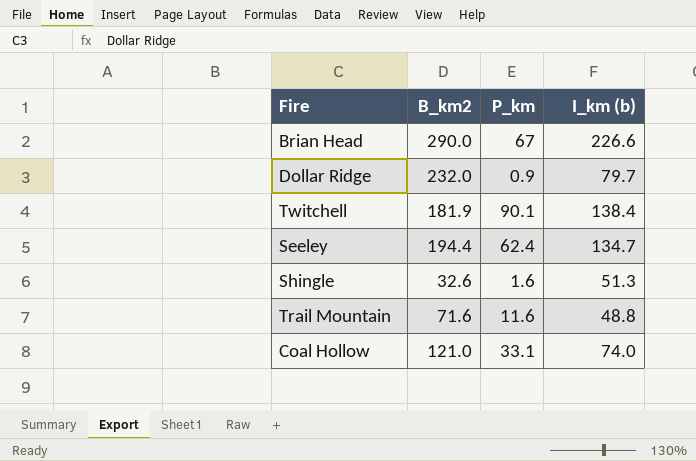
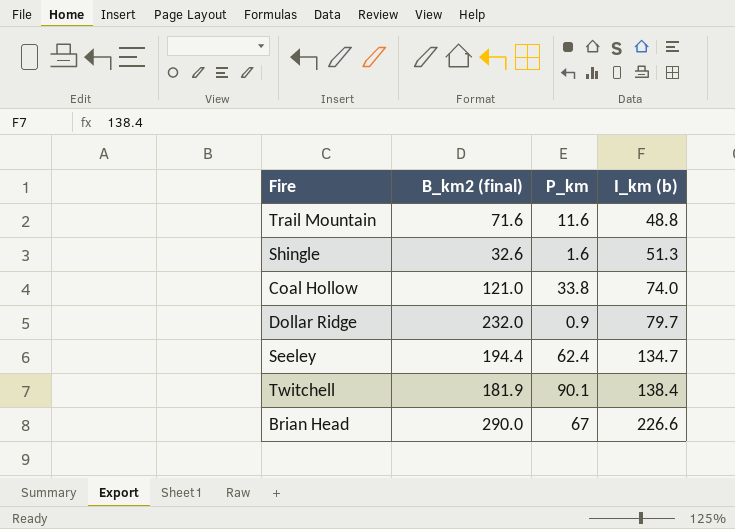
row order: none -> I_km (b) ascending
column name: B_km2 -> B_km2 (final)
Coal Hollow | P_km: 33.1 -> 33.8

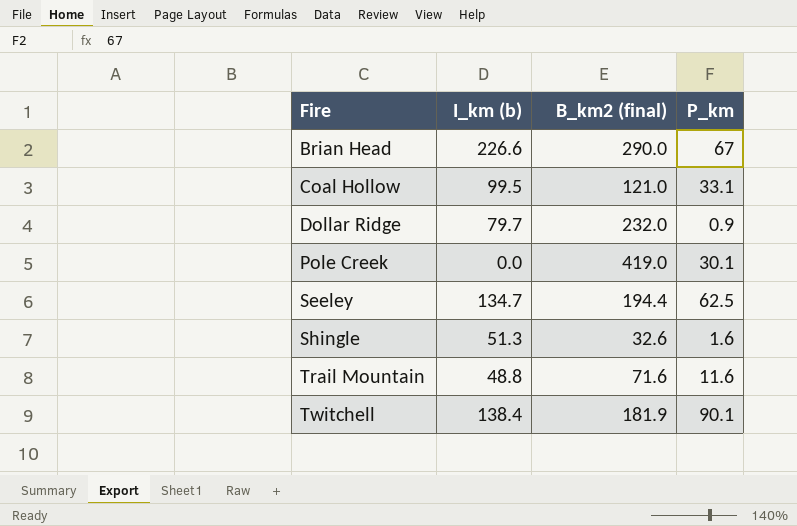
row order: I_km (b) ascending -> Fire ascending
column I_km (b) | position: 4 -> 2
Coal Hollow | I_km (b): 74.0 -> 99.5
Coal Hollow | P_km: 33.8 -> 33.1
row Pole Creek: none -> 0.0 | 419.0 | 30.1
Seeley | P_km: 62.4 -> 62.5

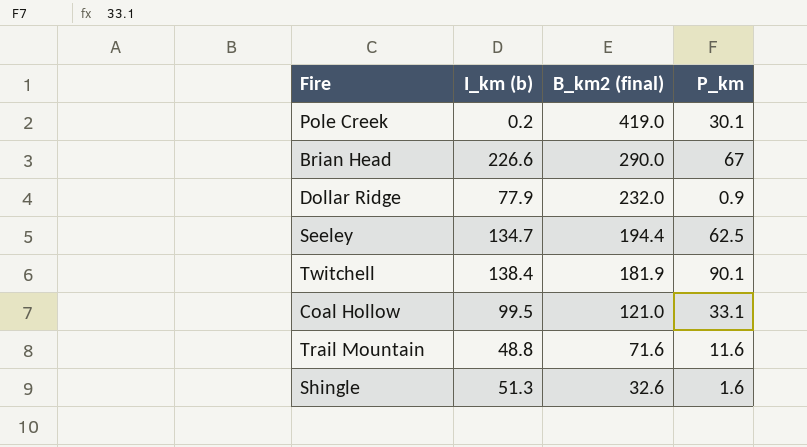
row order: Fire ascending -> B_km2 (final) descending
Pole Creek | I_km (b): 0.0 -> 0.2
Dollar Ridge | I_km (b): 79.7 -> 77.9

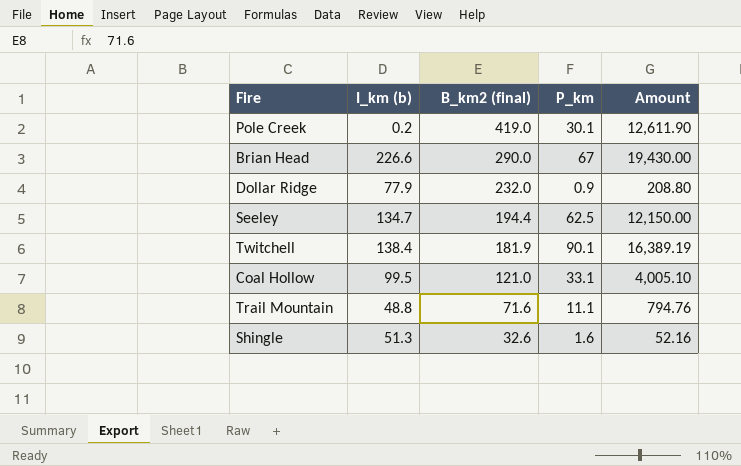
column Amount | formula: none -> [B_km2 (final)] * [P_km]
Trail Mountain | P_km: 11.6 -> 11.1

